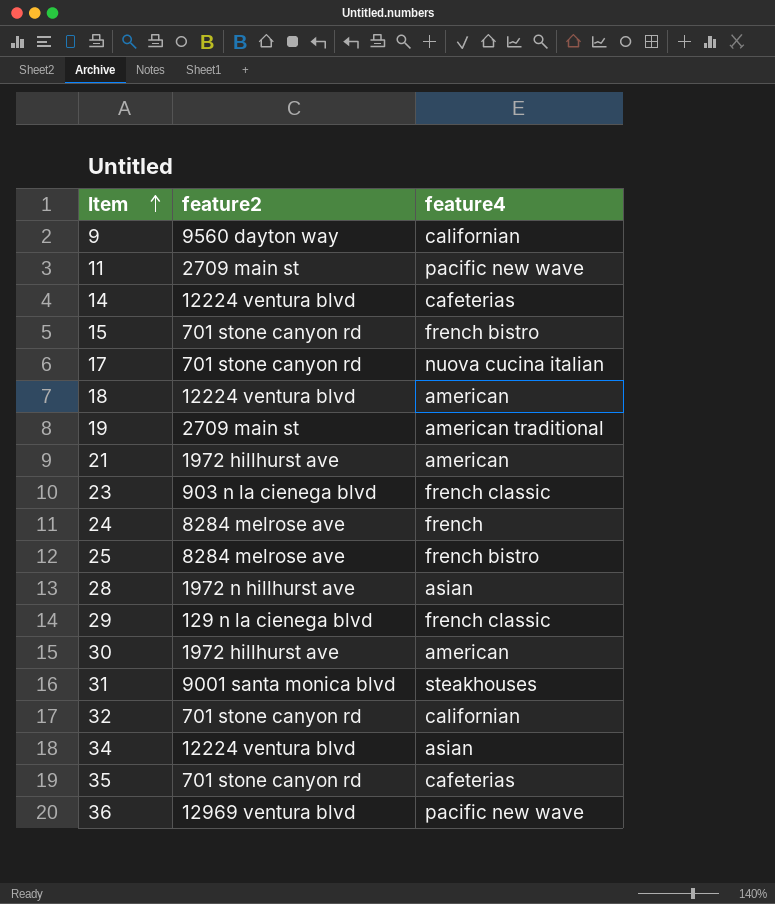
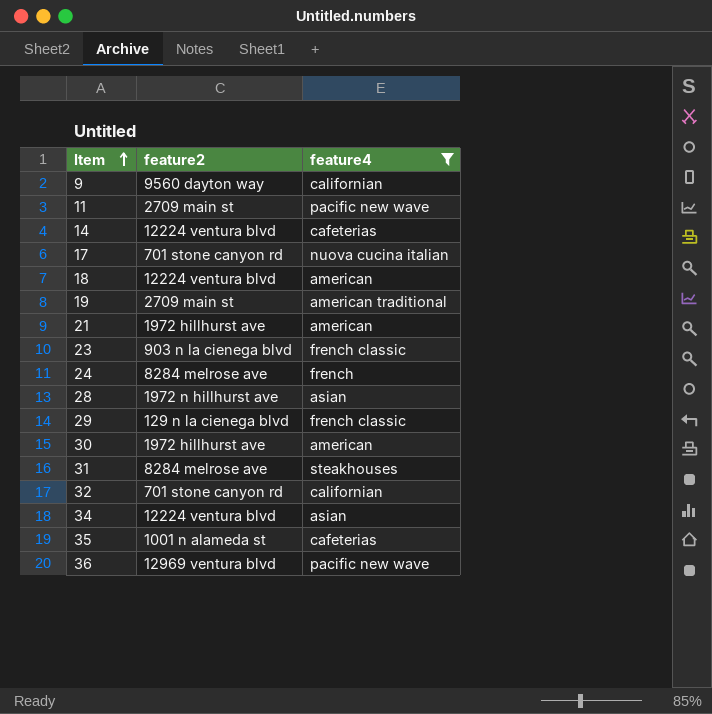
filter: none -> feature4 != french bistro
31 | feature2: 9001 santa monica blvd -> 8284 melrose ave
35 | feature2: 701 stone canyon rd -> 1001 n alameda st

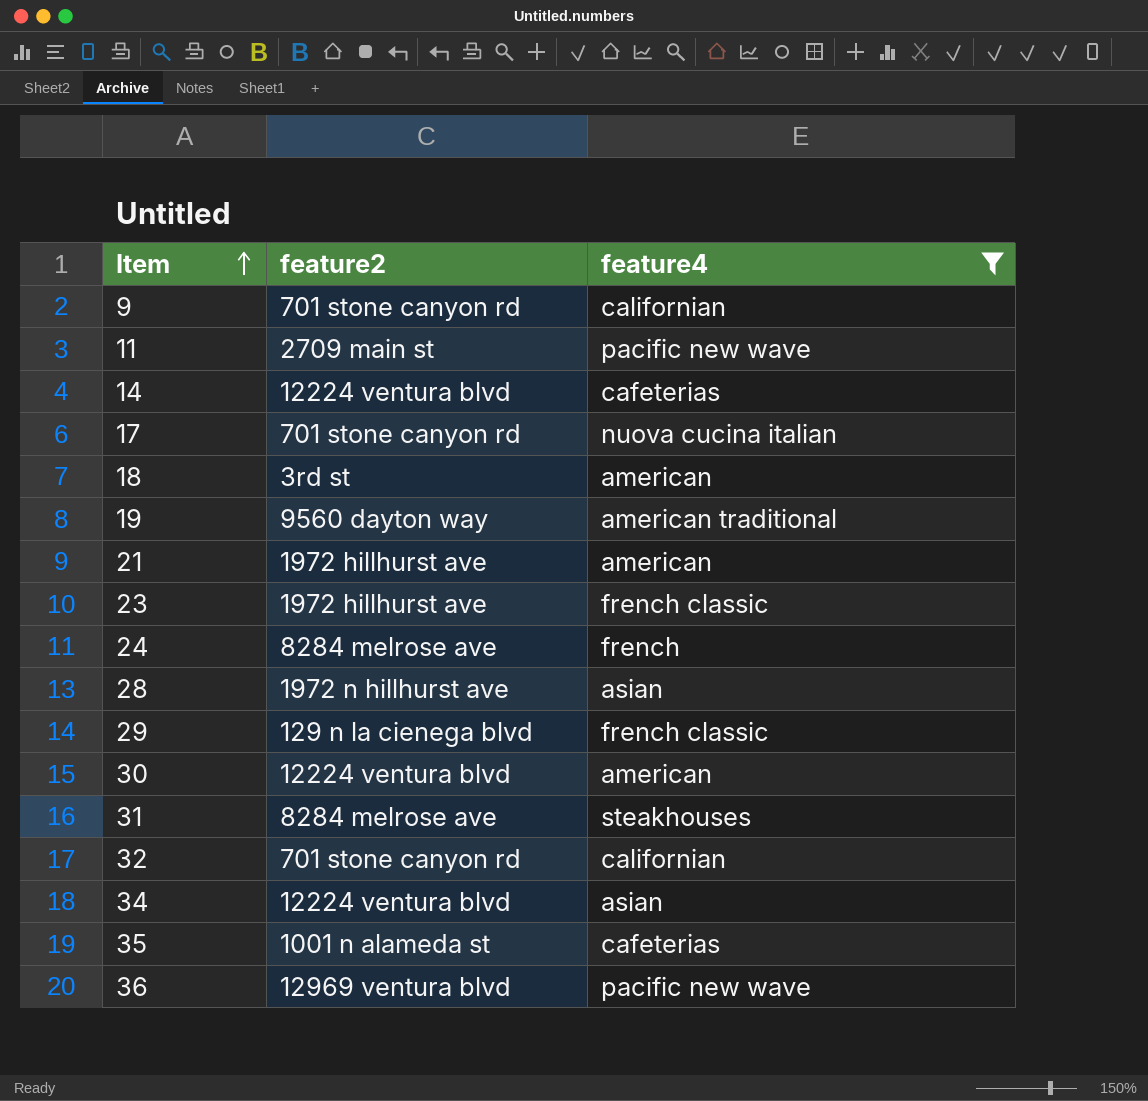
9 | feature2: 9560 dayton way -> 701 stone canyon rd
18 | feature2: 12224 ventura blvd -> 3rd st
19 | feature2: 2709 main st -> 9560 dayton way
23 | feature2: 903 n la cienega blvd -> 1972 hillhurst ave
30 | feature2: 1972 hillhurst ave -> 12224 ventura blvd

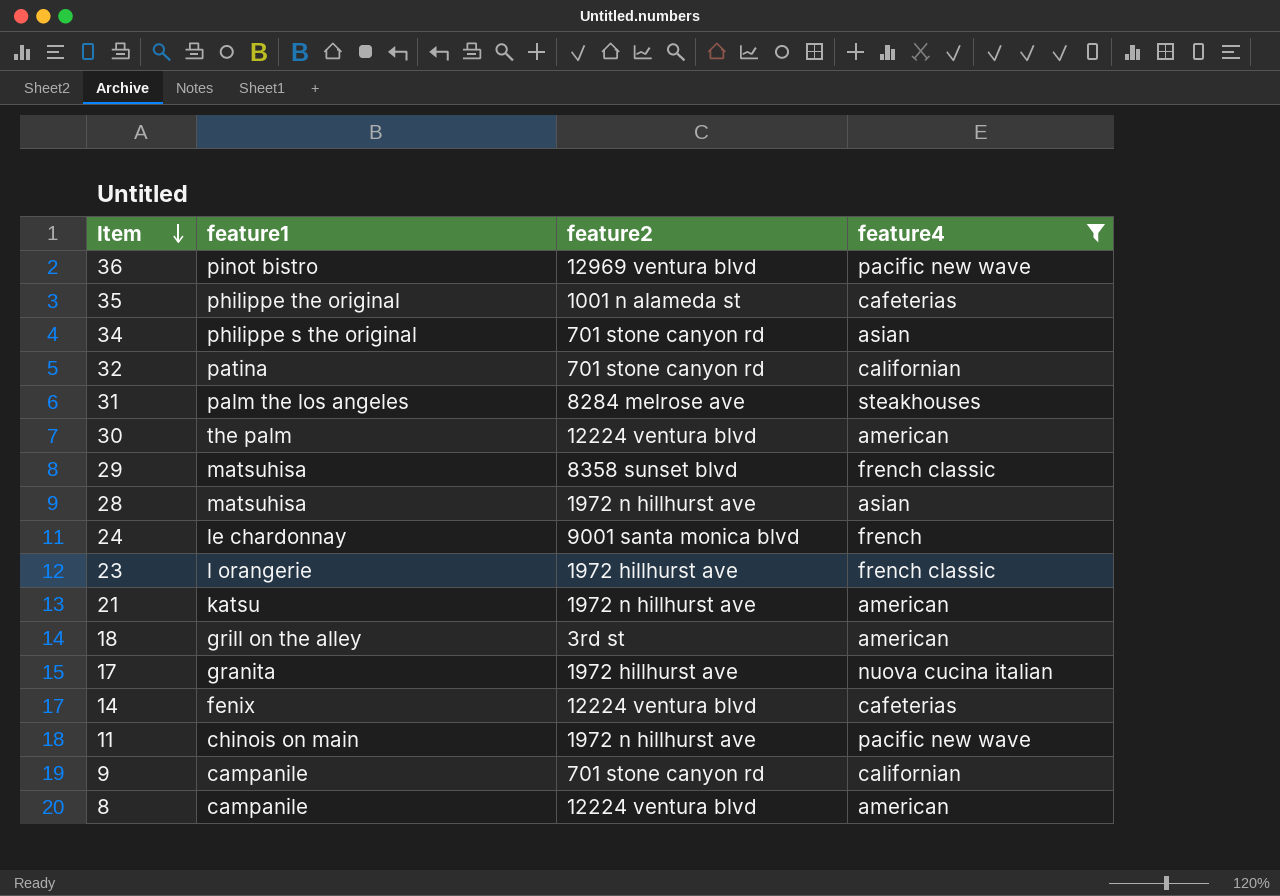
row order: Item ascending -> Item descending
column feature1 | position: none -> 2
row 19: 9560 dayton way | american traditional -> none
34 | feature2: 12224 ventura blvd -> 701 stone canyon rd
29 | feature2: 129 n la cienega blvd -> 8358 sunset blvd
24 | feature2: 8284 melrose ave -> 9001 santa monica blvd
21 | feature2: 1972 hillhurst ave -> 1972 n hillhurst ave
17 | feature2: 701 stone canyon rd -> 1972 hillhurst ave
11 | feature2: 2709 main st -> 1972 n hillhurst ave
row 8: none -> campanile | 12224 ventura blvd | american

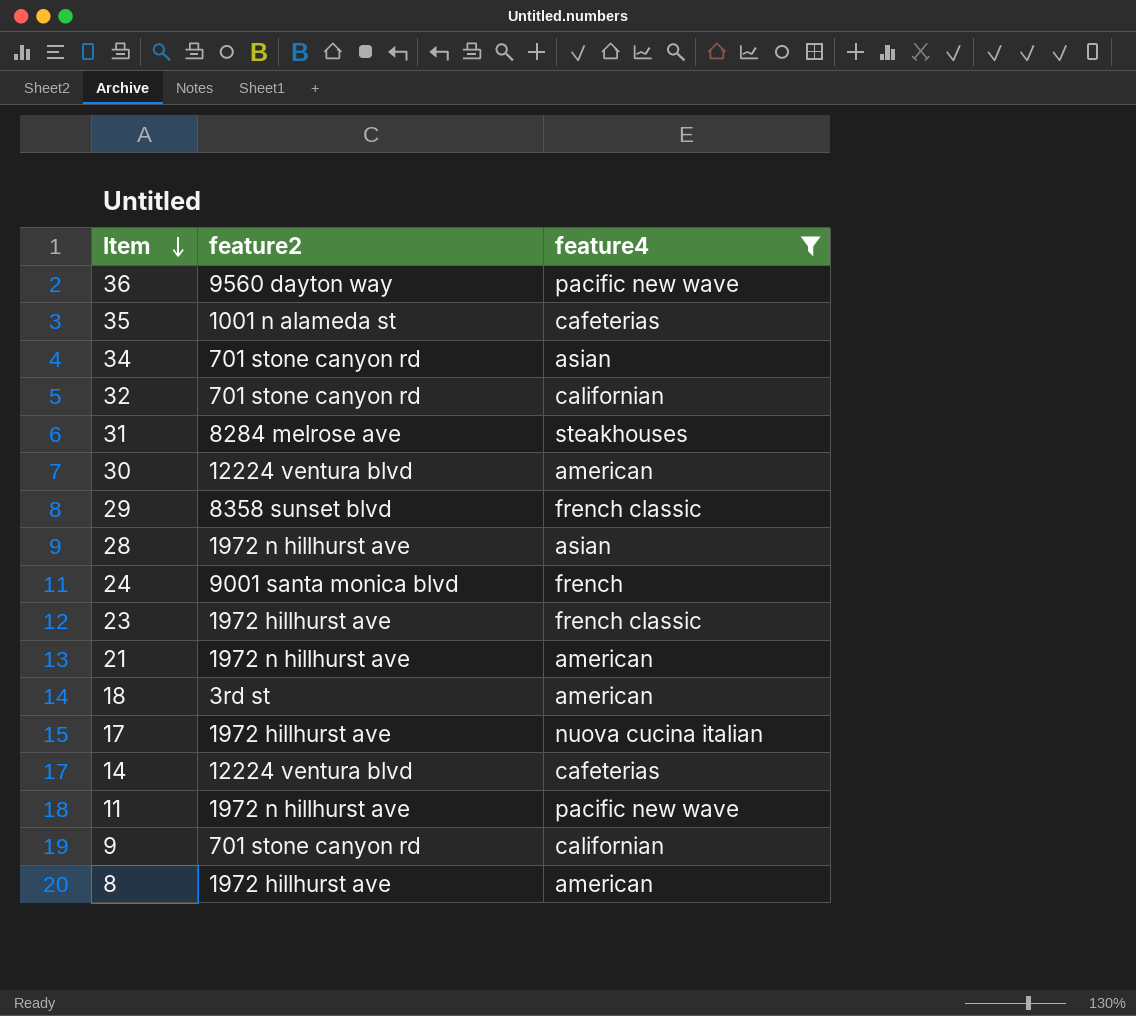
column feature1 | position: 2 -> none
36 | feature2: 12969 ventura blvd -> 9560 dayton way
8 | feature2: 12224 ventura blvd -> 1972 hillhurst ave

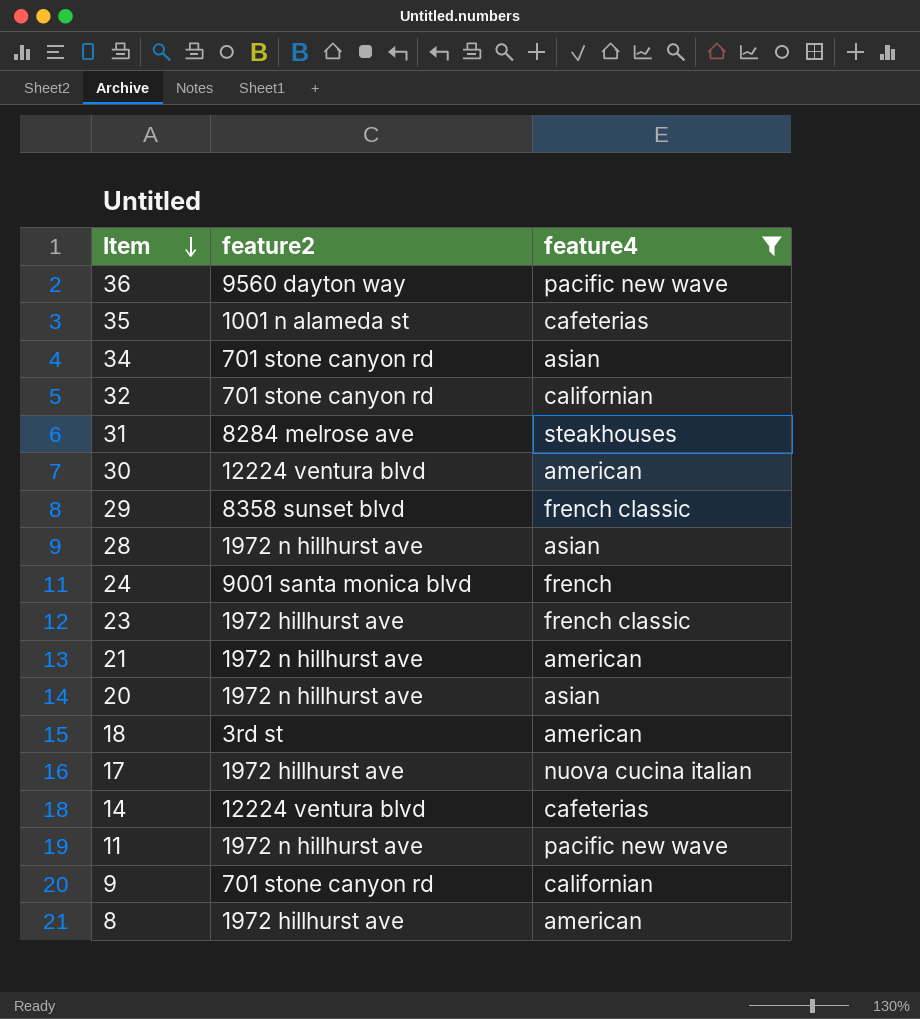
row 20: none -> 1972 n hillhurst ave | asian

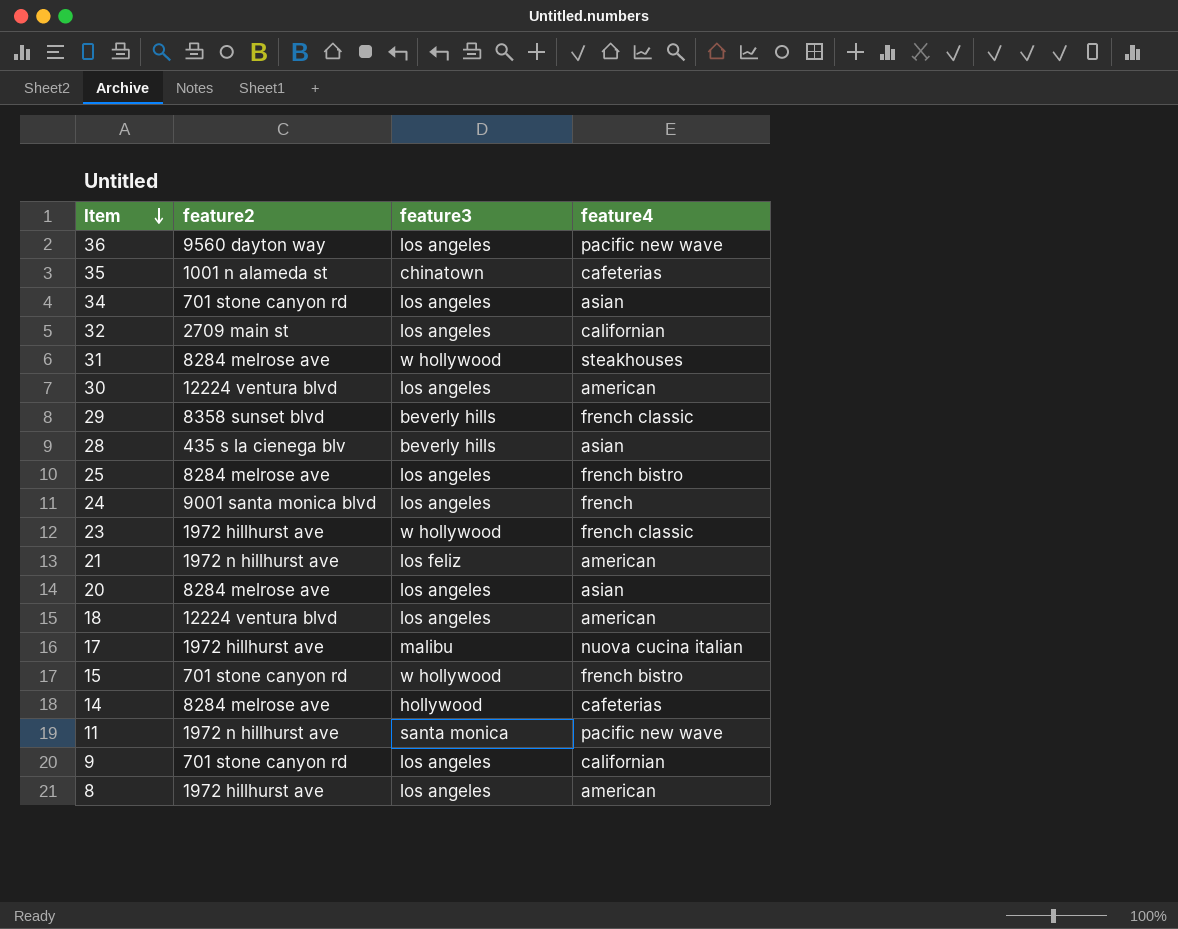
filter: feature4 != french bistro -> none
column feature3 | position: none -> 3
32 | feature2: 701 stone canyon rd -> 2709 main st
28 | feature2: 1972 n hillhurst ave -> 435 s la cienega blv
20 | feature2: 1972 n hillhurst ave -> 8284 melrose ave
18 | feature2: 3rd st -> 12224 ventura blvd
14 | feature2: 12224 ventura blvd -> 8284 melrose ave

